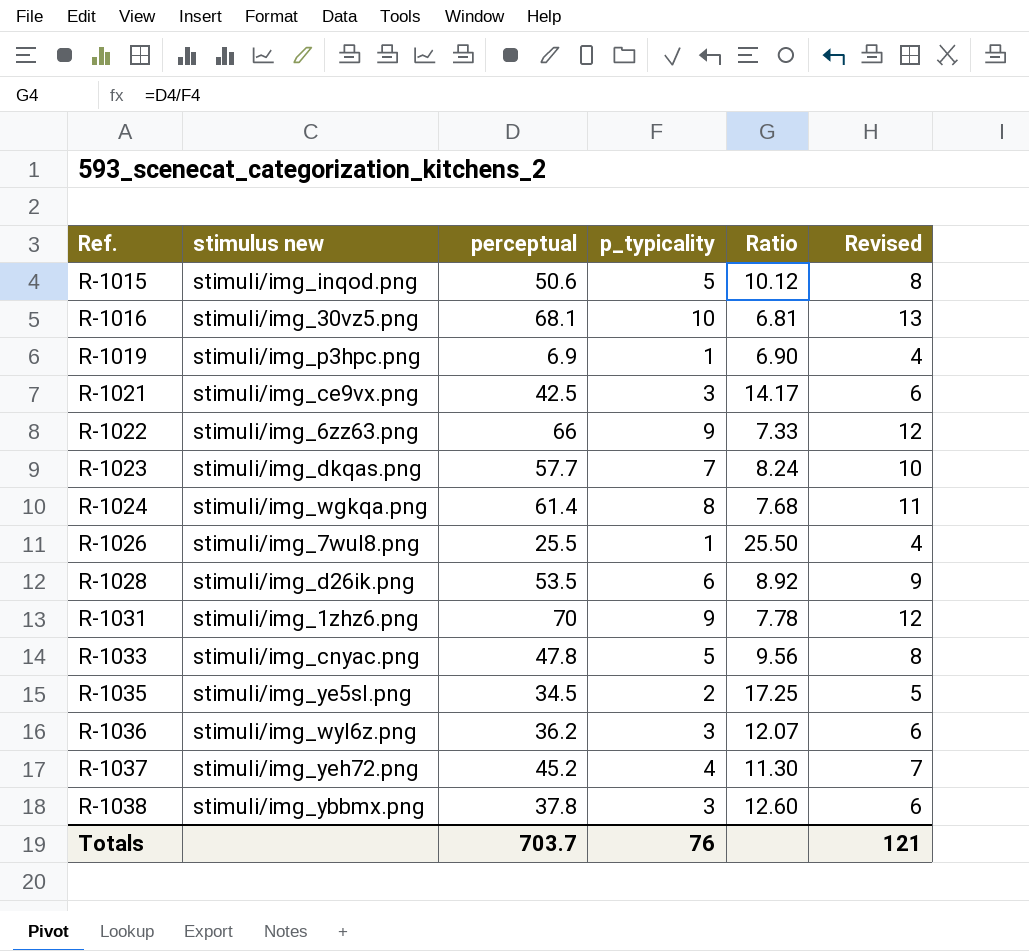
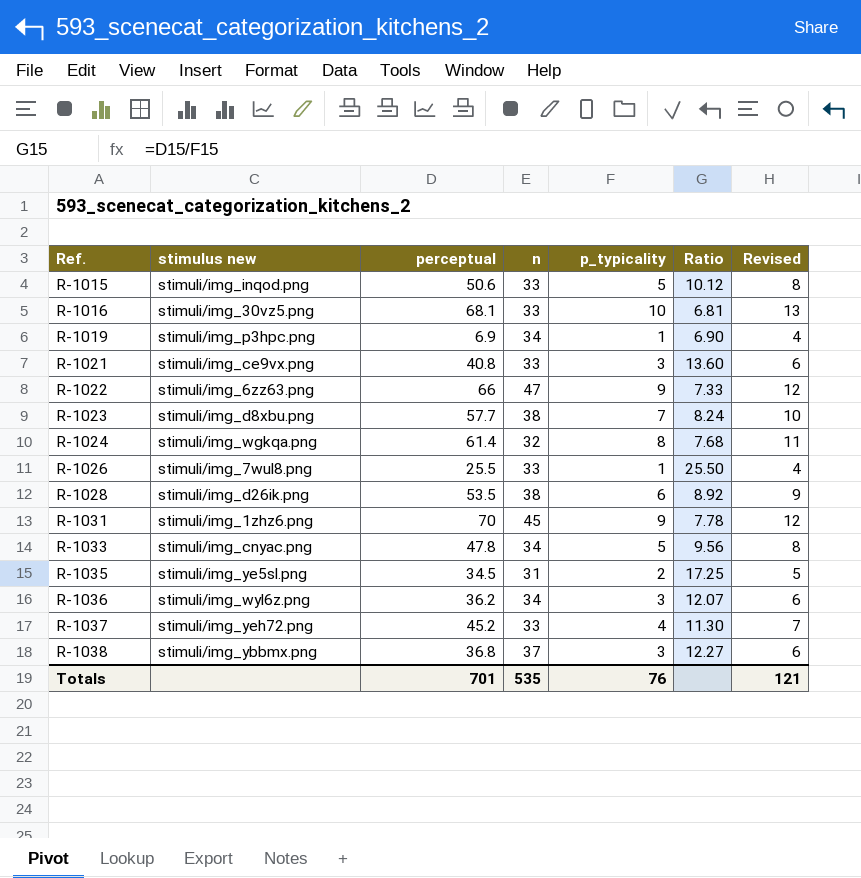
column n | position: none -> 4
R-1021 | perceptual: 42.5 -> 40.8
R-1021 | Ratio: 14.17 -> 13.60
R-1023 | stimulus new: stimuli/img_dkqas.png -> stimuli/img_d8xbu.png
R-1038 | perceptual: 37.8 -> 36.8
R-1038 | Ratio: 12.60 -> 12.27
Totals | perceptual: 703.7 -> 701

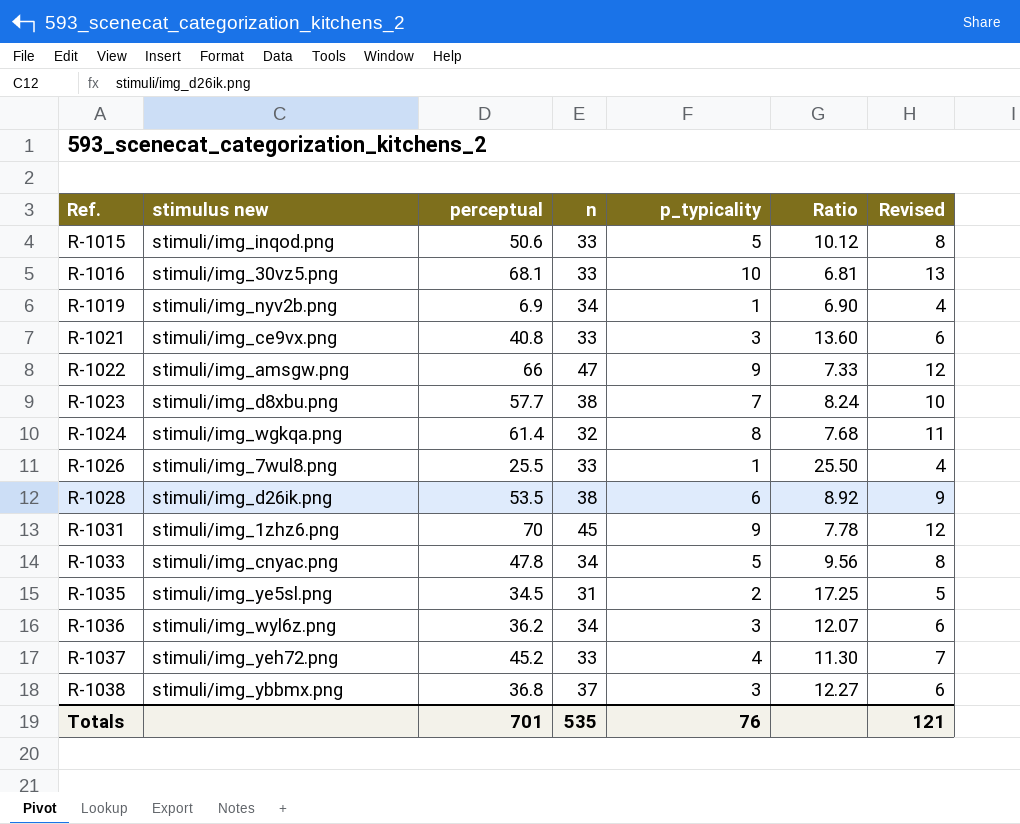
R-1019 | stimulus new: stimuli/img_p3hpc.png -> stimuli/img_nyv2b.png
R-1022 | stimulus new: stimuli/img_6zz63.png -> stimuli/img_amsgw.png

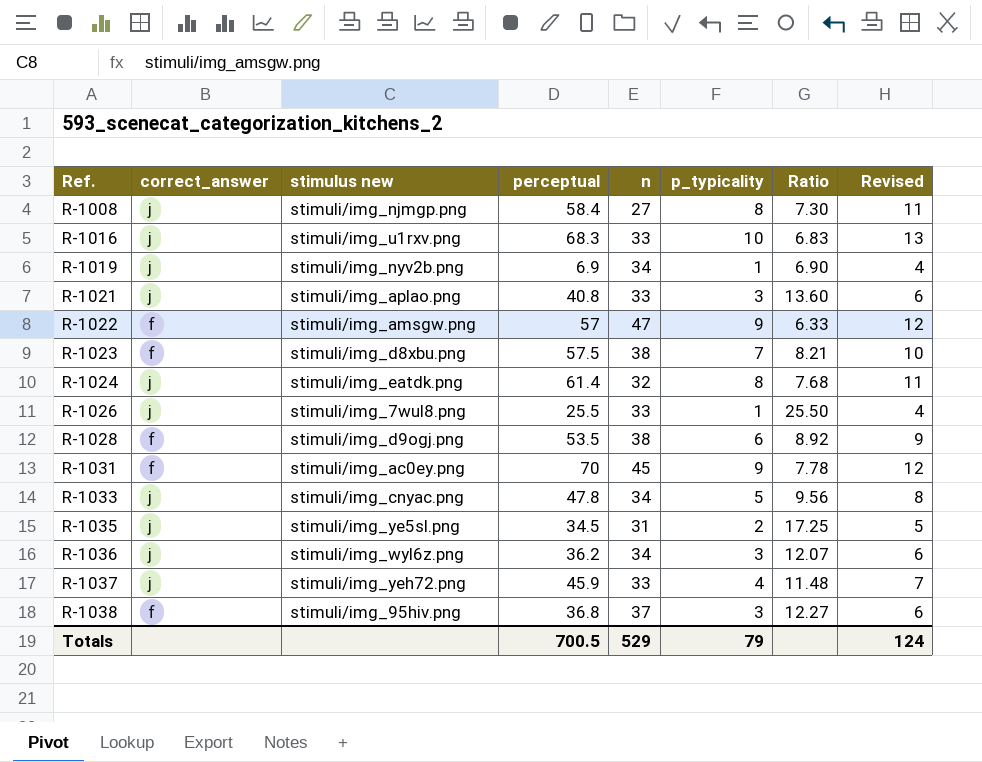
column correct_answer | position: none -> 2
row R-1015: stimuli/img_inqod.png | 50.6 | 33 | 5 | 10.12 | 8 -> none
row R-1008: none -> j | stimuli/img_njmgp.png | 58.4 | 27 | 8 | 7.30 | 11
R-1016 | stimulus new: stimuli/img_30vz5.png -> stimuli/img_u1rxv.png
R-1016 | perceptual: 68.1 -> 68.3
R-1016 | Ratio: 6.81 -> 6.83
R-1021 | stimulus new: stimuli/img_ce9vx.png -> stimuli/img_aplao.png
R-1022 | perceptual: 66 -> 57
R-1022 | Ratio: 7.33 -> 6.33
R-1023 | perceptual: 57.7 -> 57.5
R-1023 | Ratio: 8.24 -> 8.21
R-1024 | stimulus new: stimuli/img_wgkqa.png -> stimuli/img_eatdk.png
R-1028 | stimulus new: stimuli/img_d26ik.png -> stimuli/img_d9ogj.png
R-1031 | stimulus new: stimuli/img_1zhz6.png -> stimuli/img_ac0ey.png
R-1037 | perceptual: 45.2 -> 45.9
R-1037 | Ratio: 11.30 -> 11.48
R-1038 | stimulus new: stimuli/img_ybbmx.png -> stimuli/img_95hiv.png
Totals | perceptual: 701 -> 700.5
Totals | n: 535 -> 529
Totals | p_typicality: 76 -> 79
Totals | Revised: 121 -> 124

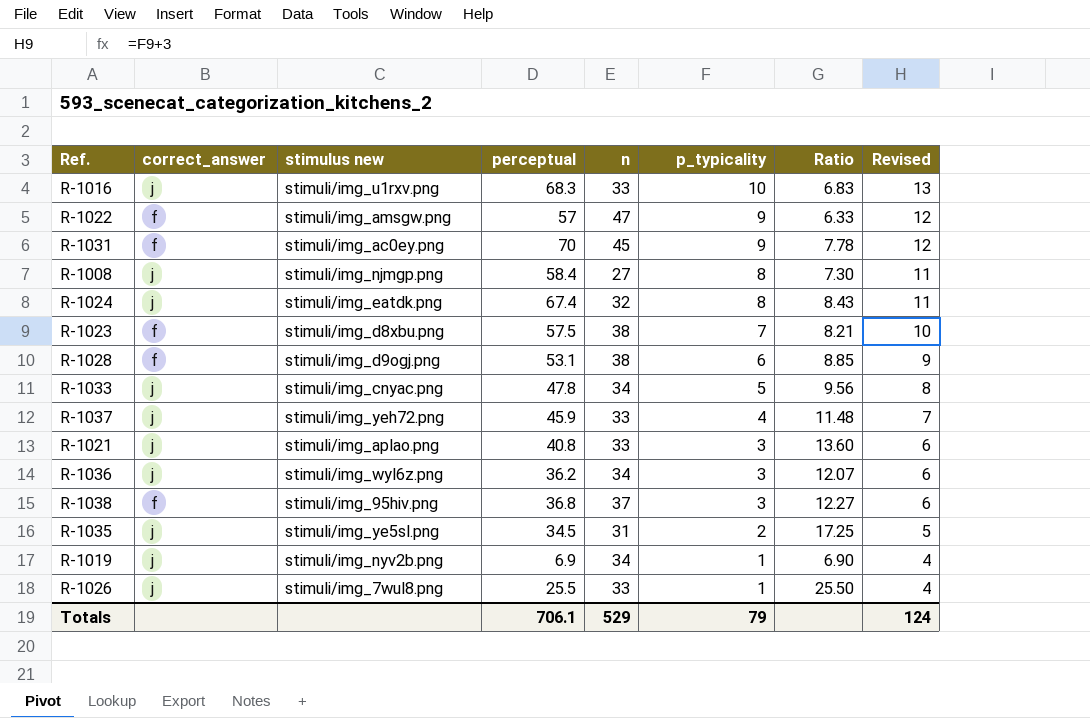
row order: Ref. ascending -> p_typicality descending
R-1024 | perceptual: 61.4 -> 67.4
R-1024 | Ratio: 7.68 -> 8.43
R-1028 | perceptual: 53.5 -> 53.1
R-1028 | Ratio: 8.92 -> 8.85
Totals | perceptual: 700.5 -> 706.1

